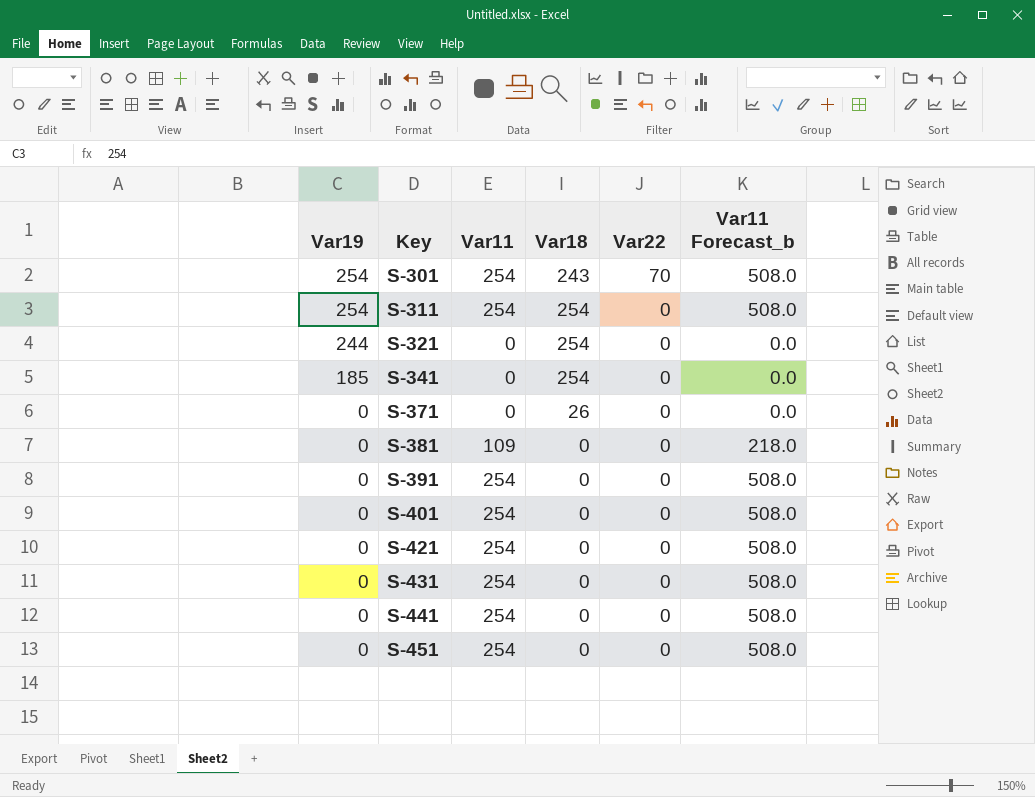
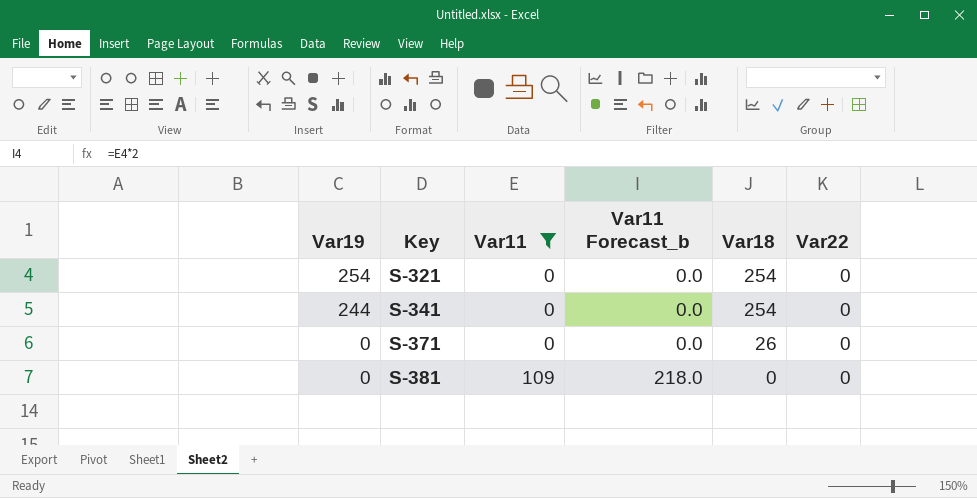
filter: none -> Var11 != 254
column Var11 Forecast_b | position: 6 -> 4
S-321 | Var19: 244 -> 254
S-341 | Var19: 185 -> 244

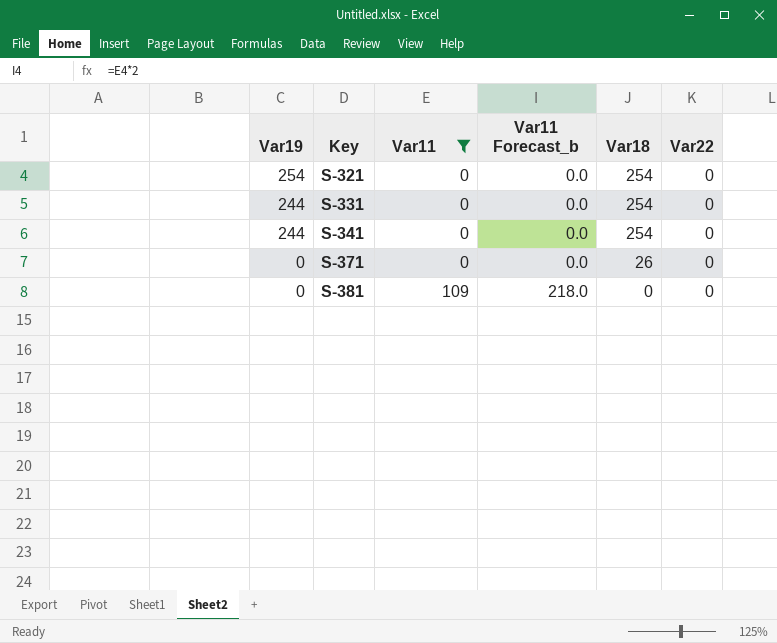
row S-331: none -> 244 | 0 | 0.0 | 254 | 0

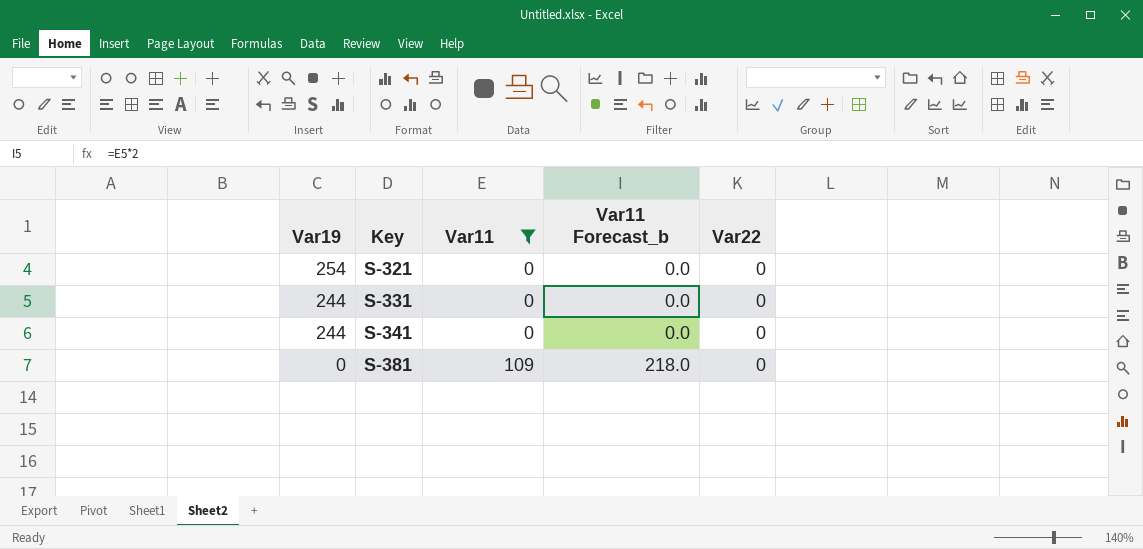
column Var18 | position: 5 -> none
row S-371: 0 | 0 | 0.0 | 26 | 0 -> none

